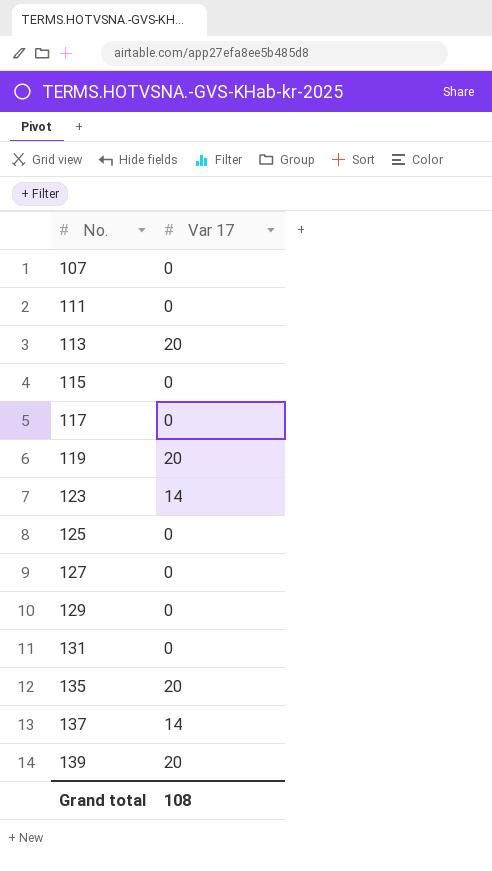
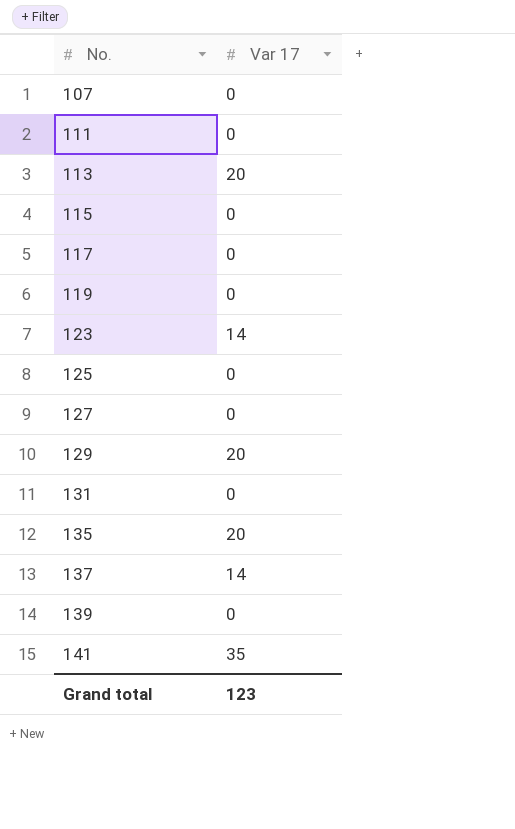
119 | Var 17: 20 -> 0
129 | Var 17: 0 -> 20
139 | Var 17: 20 -> 0
row 141: none -> 35
Grand total | Var 17: 108 -> 123

